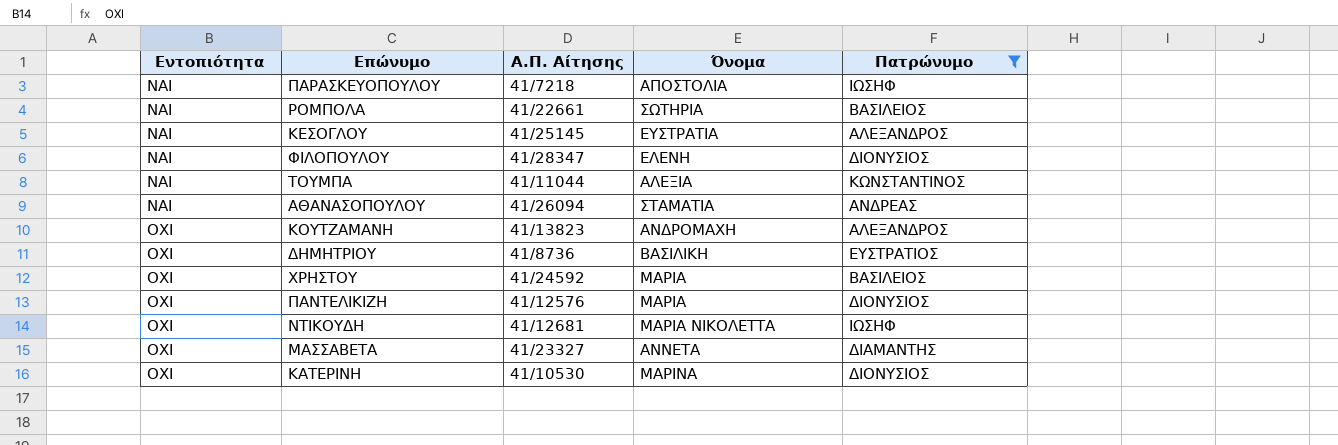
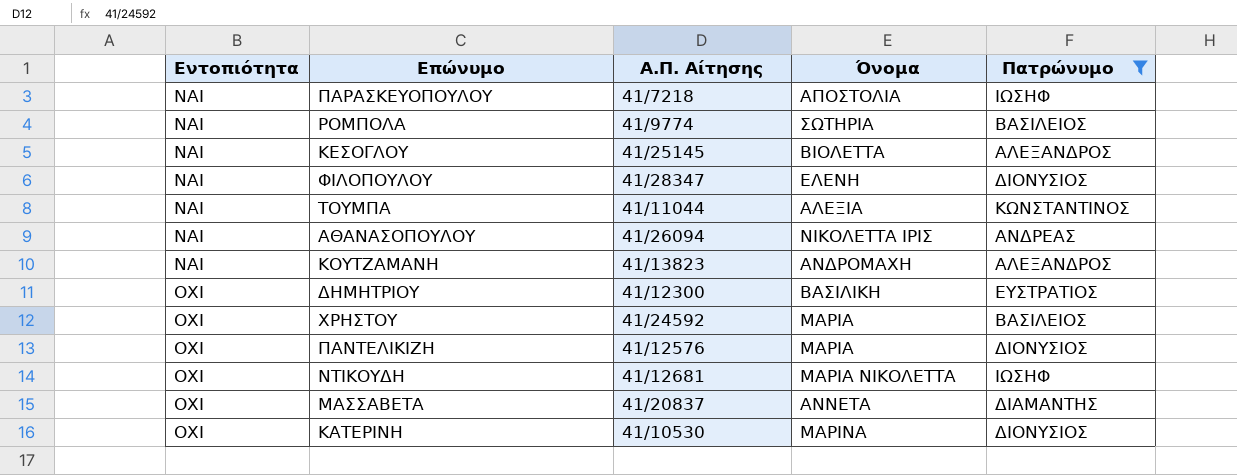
ΡΟΜΠΟΛΑ | Α.Π. Αίτησης: 41/22661 -> 41/9774
ΚΕΣΟΓΛΟΥ | Όνομα: ΕΥΣΤΡΑΤΙΑ -> ΒΙΟΛΕΤΤΑ
ΑΘΑΝΑΣΟΠΟΥΛΟΥ | Όνομα: ΣΤΑΜΑΤΙΑ -> ΝΙΚΟΛΕΤΤΑ ΙΡΙΣ
ΚΟΥΤΖΑΜΑΝΗ | Εντοπιότητα: ΟΧΙ -> ΝΑΙ
ΔΗΜΗΤΡΙΟΥ | Α.Π. Αίτησης: 41/8736 -> 41/12300
ΜΑΣΣΑΒΕΤΑ | Α.Π. Αίτησης: 41/23327 -> 41/20837

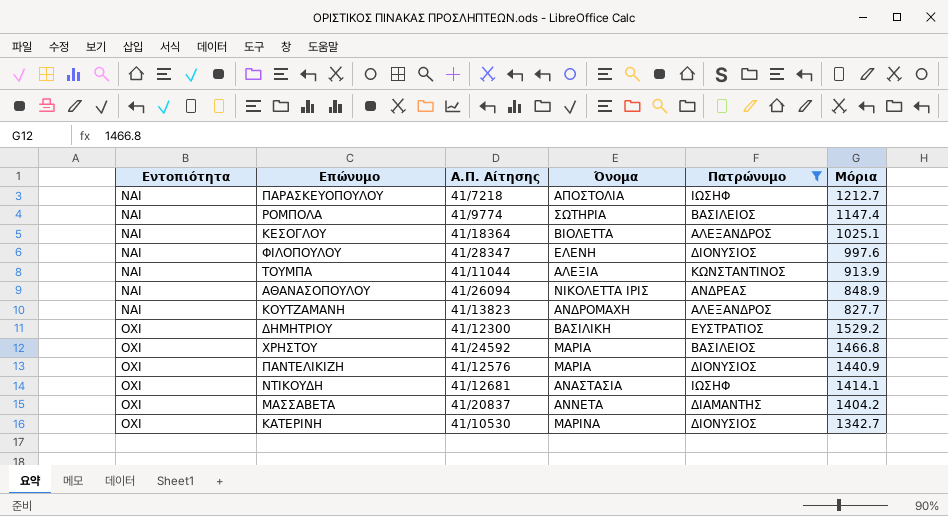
column Μόρια | position: none -> 6
ΚΕΣΟΓΛΟΥ | Α.Π. Αίτησης: 41/25145 -> 41/18364
ΝΤΙΚΟΥΔΗ | Όνομα: ΜΑΡΙΑ ΝΙΚΟΛΕΤΤΑ -> ΑΝΑΣΤΑΣΙΑ

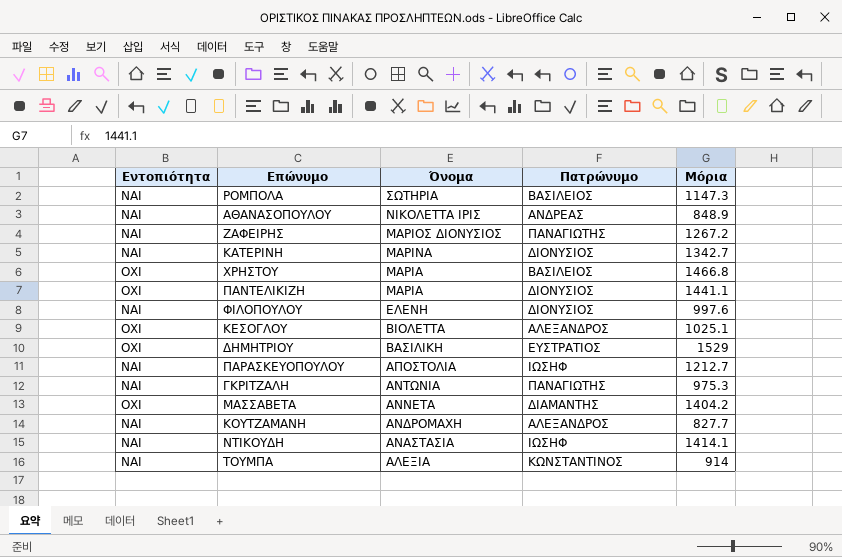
filter: Πατρώνυμο != ΠΑΝΑΓΙΩΤΗΣ -> none
row order: Εντοπιότητα ascending -> Όνομα descending
column Α.Π. Αίτησης | position: 3 -> none
ΡΟΜΠΟΛΑ | Μόρια: 1147.4 -> 1147.3
ΚΑΤΕΡΙΝΗ | Εντοπιότητα: ΟΧΙ -> ΝΑΙ
ΠΑΝΤΕΛΙΚΙΖΗ | Μόρια: 1440.9 -> 1441.1
ΚΕΣΟΓΛΟΥ | Εντοπιότητα: ΝΑΙ -> ΟΧΙ
ΔΗΜΗΤΡΙΟΥ | Μόρια: 1529.2 -> 1529
ΝΤΙΚΟΥΔΗ | Εντοπιότητα: ΟΧΙ -> ΝΑΙ
ΤΟΥΜΠΑ | Μόρια: 913.9 -> 914

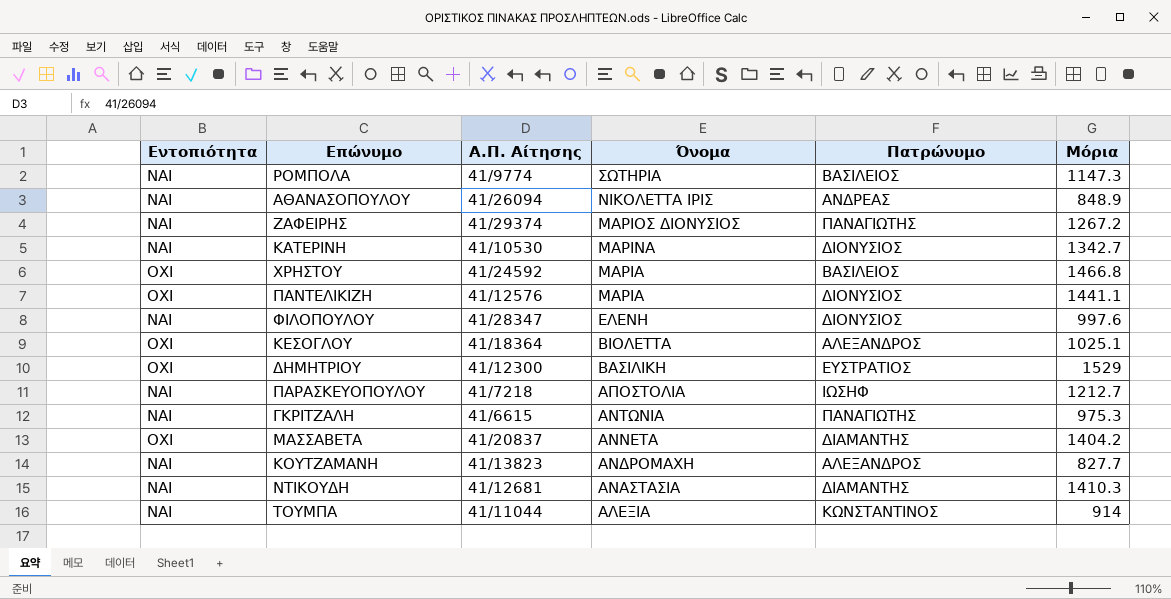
column Α.Π. Αίτησης | position: none -> 3
ΝΤΙΚΟΥΔΗ | Πατρώνυμο: ΙΩΣΗΦ -> ΔΙΑΜΑΝΤΗΣ
ΝΤΙΚΟΥΔΗ | Μόρια: 1414.1 -> 1410.3

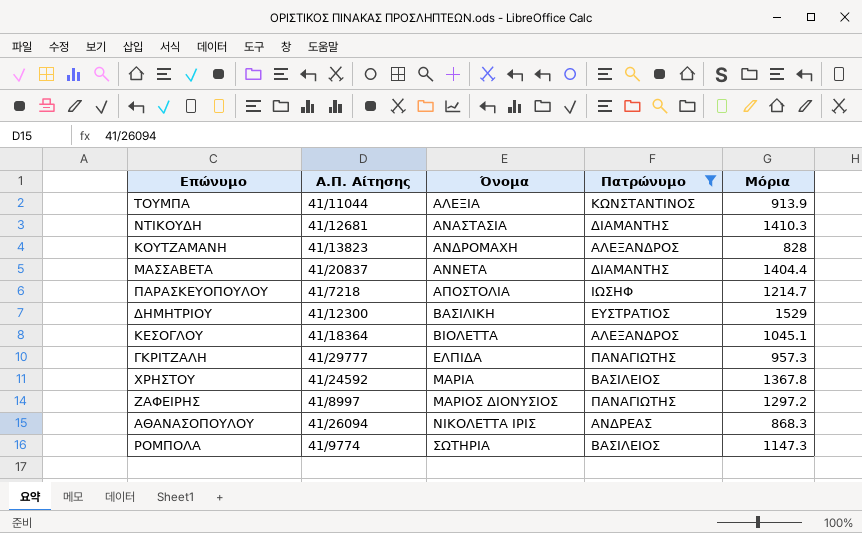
filter: none -> Πατρώνυμο != ΔΙΟΝΥΣΙΟΣ
row order: Όνομα descending -> Όνομα ascending
column Εντοπιότητα | position: 1 -> none
ΤΟΥΜΠΑ | Μόρια: 914 -> 913.9
ΚΟΥΤΖΑΜΑΝΗ | Μόρια: 827.7 -> 828
ΜΑΣΣΑΒΕΤΑ | Μόρια: 1404.2 -> 1404.4
ΠΑΡΑΣΚΕΥΟΠΟΥΛΟΥ | Μόρια: 1212.7 -> 1214.7
ΚΕΣΟΓΛΟΥ | Μόρια: 1025.1 -> 1045.1
ΓΚΡΙΤΖΑΛΗ | Α.Π. Αίτησης: 41/6615 -> 41/29777
ΓΚΡΙΤΖΑΛΗ | Όνομα: ΑΝΤΩΝΙΑ -> ΕΛΠΙΔΑ
ΓΚΡΙΤΖΑΛΗ | Μόρια: 975.3 -> 957.3
ΧΡΗΣΤΟΥ | Μόρια: 1466.8 -> 1367.8
ΖΑΦΕΙΡΗΣ | Α.Π. Αίτησης: 41/29374 -> 41/8997
ΖΑΦΕΙΡΗΣ | Μόρια: 1267.2 -> 1297.2
ΑΘΑΝΑΣΟΠΟΥΛΟΥ | Μόρια: 848.9 -> 868.3

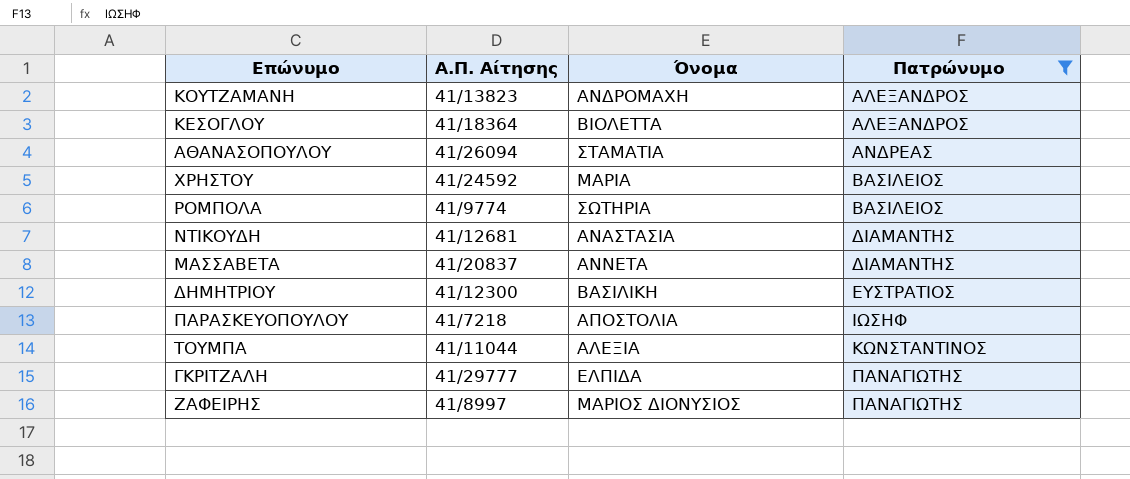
row order: Όνομα ascending -> Πατρώνυμο ascending
column Μόρια | position: 5 -> none
ΑΘΑΝΑΣΟΠΟΥΛΟΥ | Όνομα: ΝΙΚΟΛΕΤΤΑ ΙΡΙΣ -> ΣΤΑΜΑΤΙΑ

